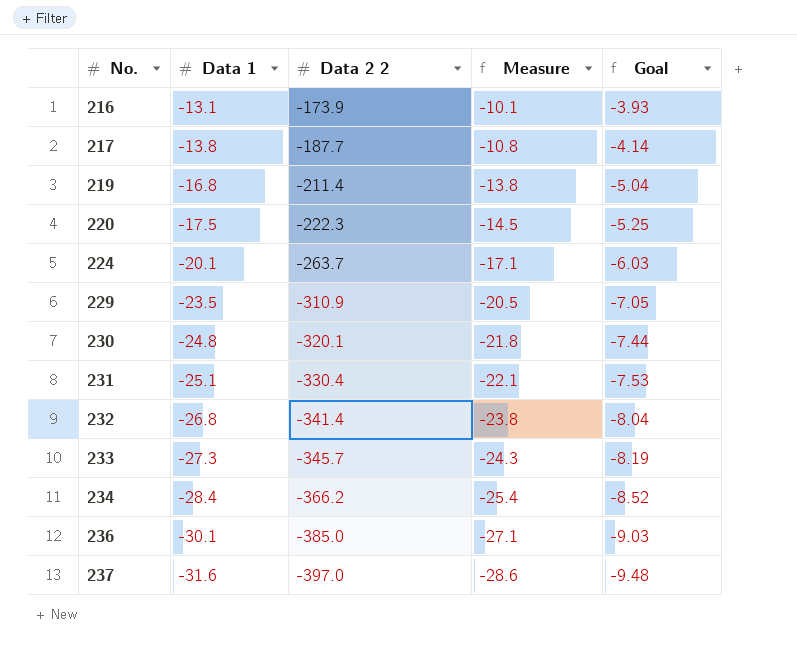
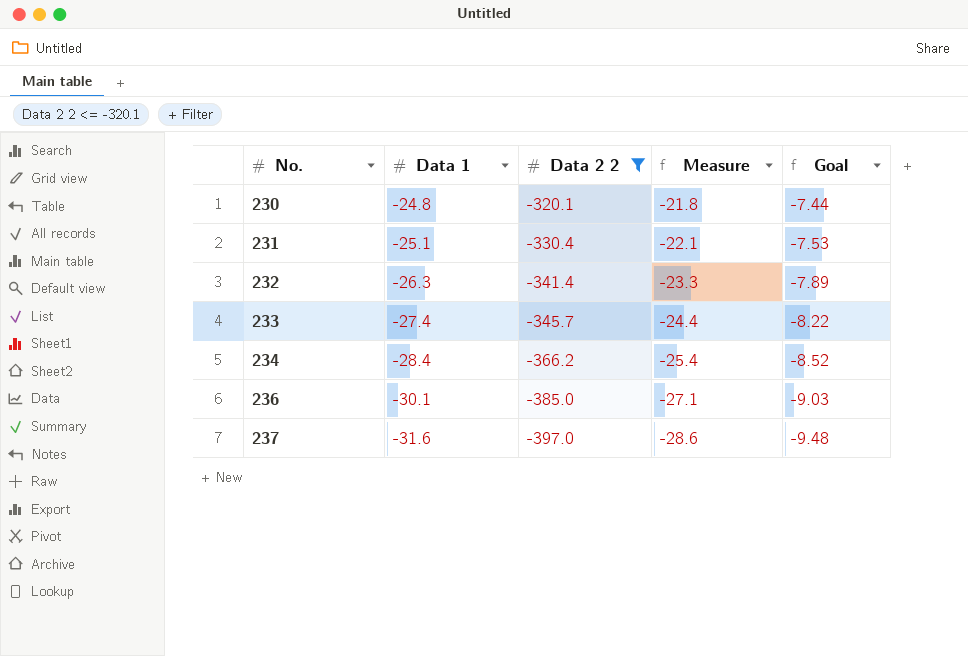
filter: none -> Data 2 2 <= -320.1
232 | Data 1: -26.8 -> -26.3
232 | Measure: -23.8 -> -23.3
232 | Goal: -8.04 -> -7.89
233 | Data 1: -27.3 -> -27.4
233 | Measure: -24.3 -> -24.4
233 | Goal: -8.19 -> -8.22

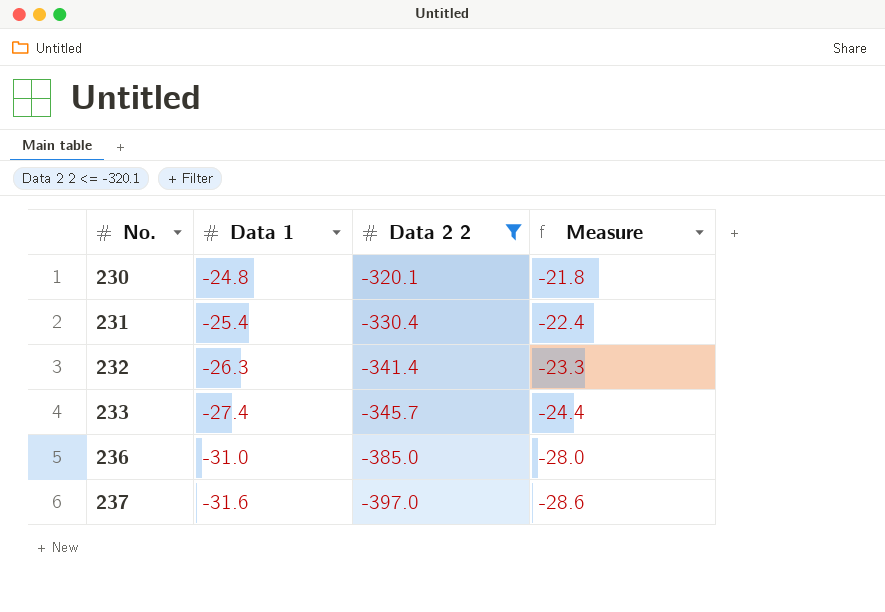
column Goal | formula: [Data 1] * 0.3 -> none
row 234: -28.4 | -366.2 | -25.4 | -8.52 -> none
231 | Data 1: -25.1 -> -25.4
231 | Measure: -22.1 -> -22.4
236 | Data 1: -30.1 -> -31.0
236 | Measure: -27.1 -> -28.0

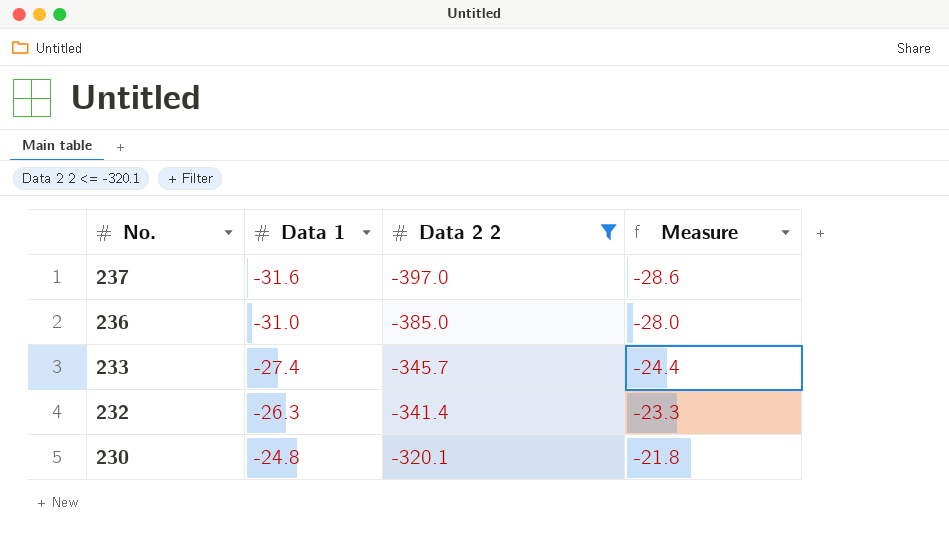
row order: No. ascending -> No. descending
row 231: -25.4 | -330.4 | -22.4 -> none

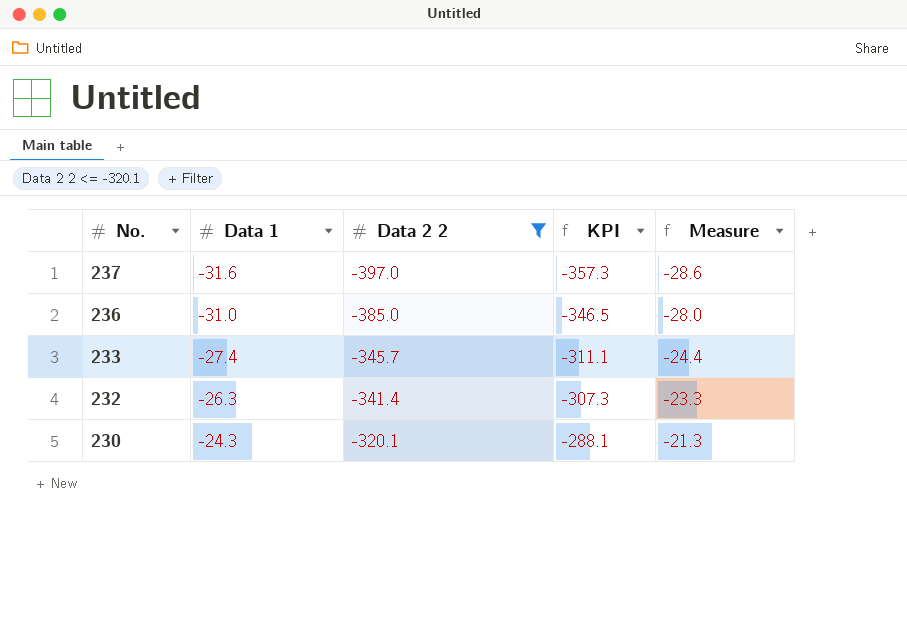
column KPI | formula: none -> [Data 2 2] * 0.9
230 | Data 1: -24.8 -> -24.3
230 | Measure: -21.8 -> -21.3

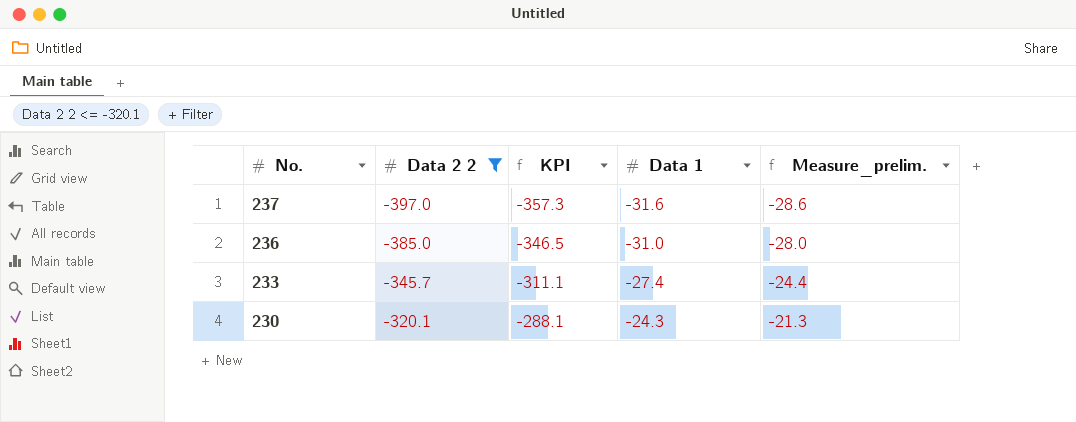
column Data 1 | position: 2 -> 4
column name: Measure -> Measure_prelim.
row 232: -26.3 | -341.4 | -307.3 | -23.3 -> none

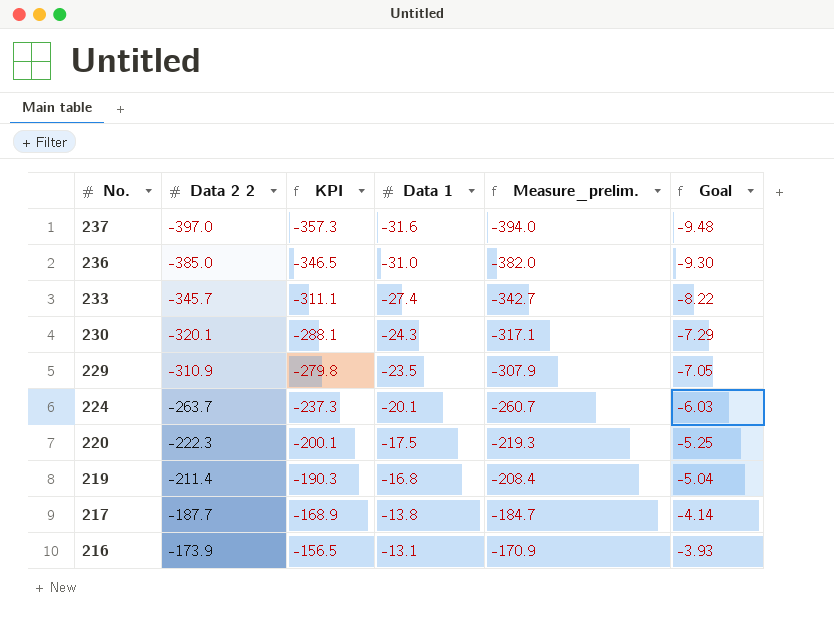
filter: Data 2 2 <= -320.1 -> none
column Measure_prelim. | formula: [Data 1] + 3 -> [Data 2 2] + 3
column Goal | formula: none -> [Data 1] * 0.3

